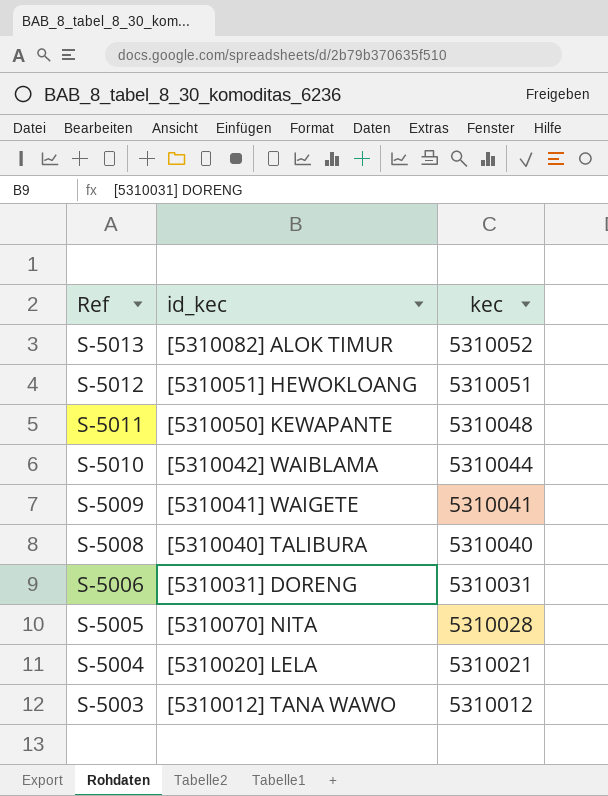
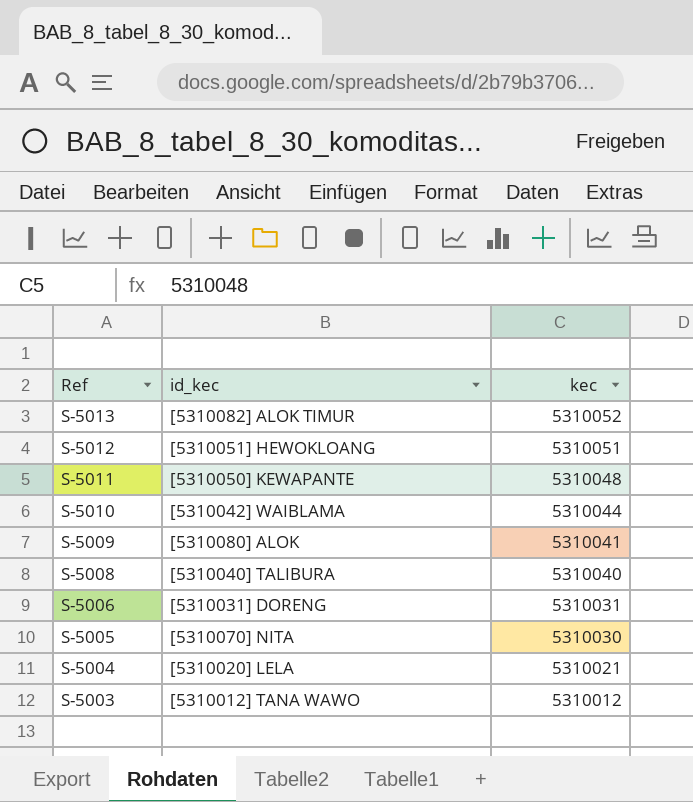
S-5009 | id_kec: [5310041] WAIGETE -> [5310080] ALOK
S-5005 | kec: 5310028 -> 5310030

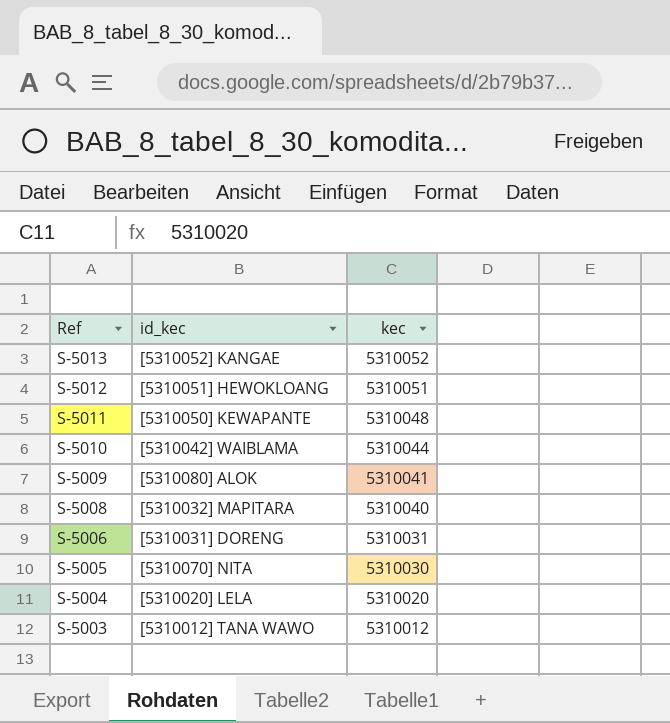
S-5013 | id_kec: [5310082] ALOK TIMUR -> [5310052] KANGAE
S-5008 | id_kec: [5310040] TALIBURA -> [5310032] MAPITARA
S-5004 | kec: 5310021 -> 5310020

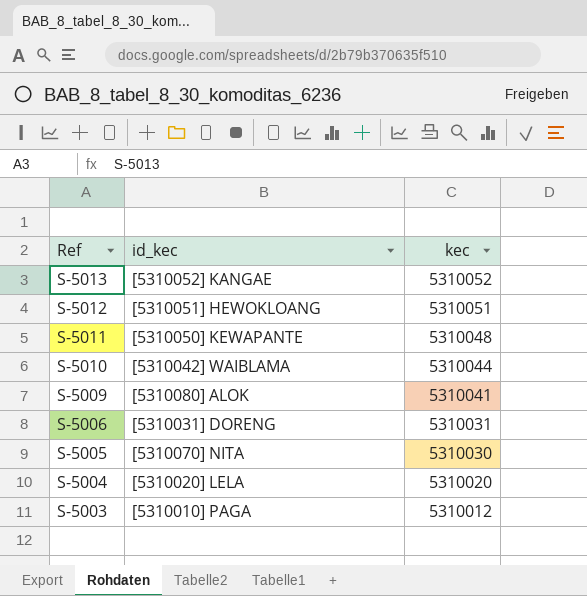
row S-5008: [5310032] MAPITARA | 5310040 -> none
S-5003 | id_kec: [5310012] TANA WAWO -> [5310010] PAGA

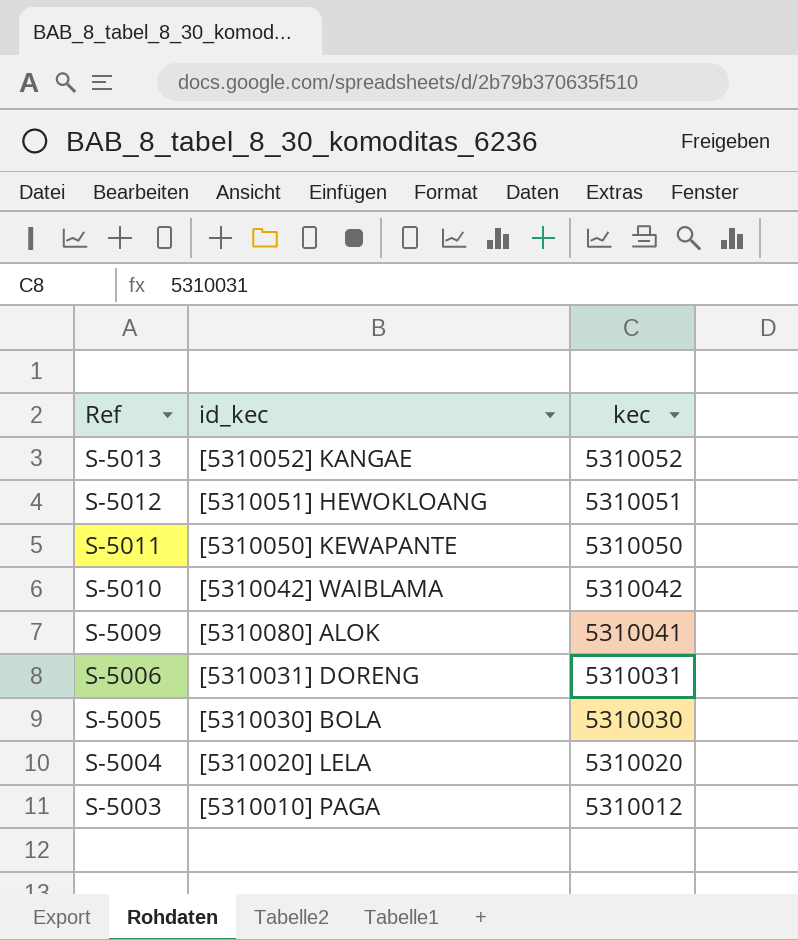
S-5011 | kec: 5310048 -> 5310050
S-5010 | kec: 5310044 -> 5310042
S-5005 | id_kec: [5310070] NITA -> [5310030] BOLA

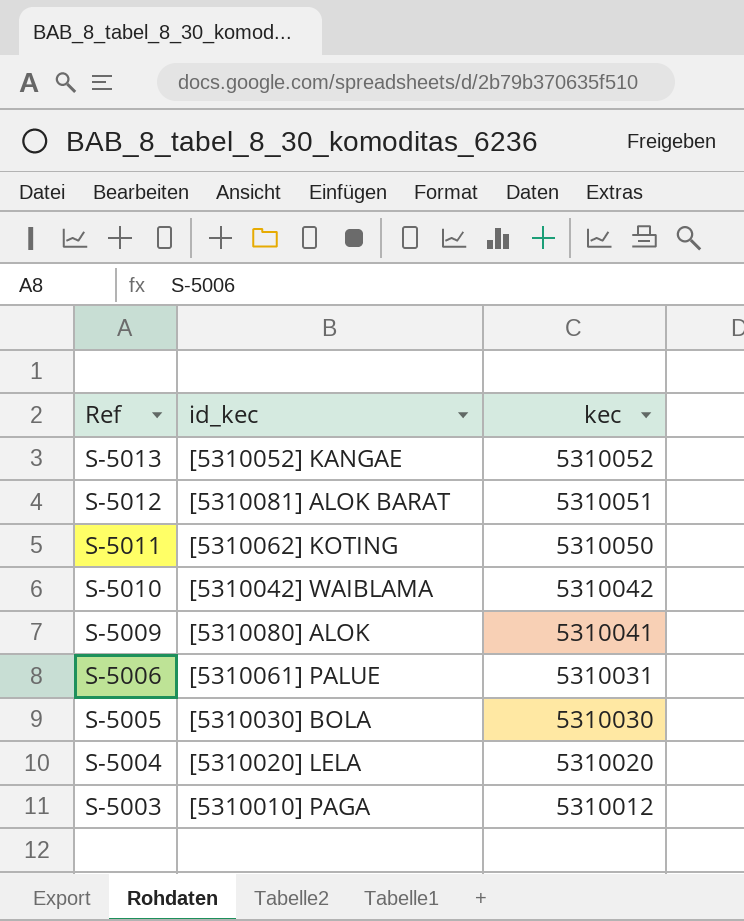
S-5012 | id_kec: [5310051] HEWOKLOANG -> [5310081] ALOK BARAT
S-5011 | id_kec: [5310050] KEWAPANTE -> [5310062] KOTING
S-5006 | id_kec: [5310031] DORENG -> [5310061] PALUE

